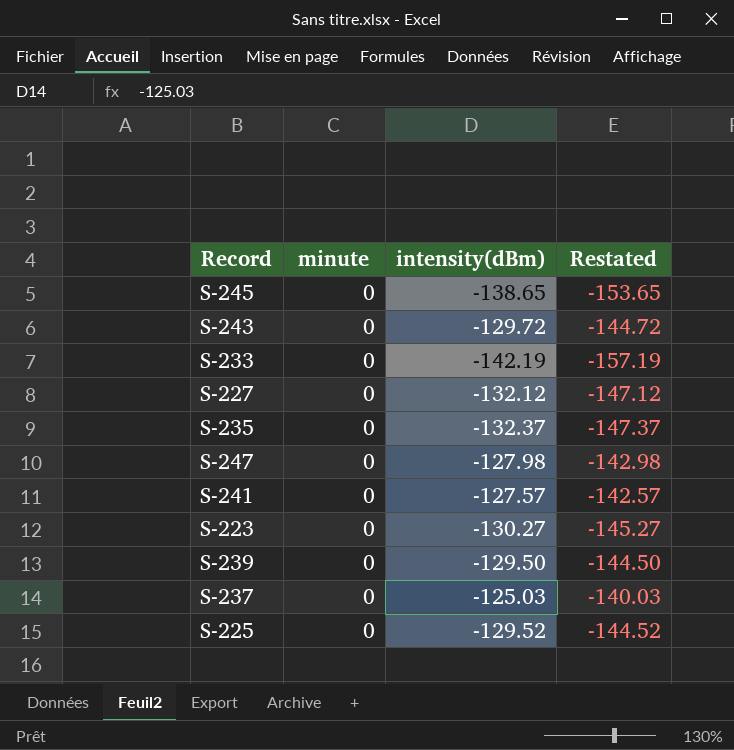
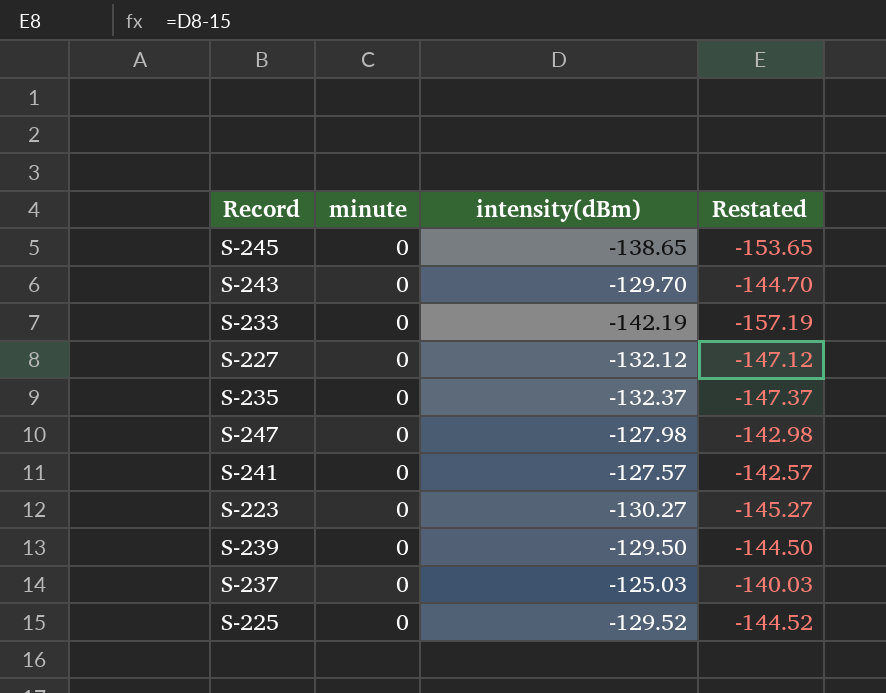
S-243 | intensity(dBm): -129.72 -> -129.70
S-243 | Restated: -144.72 -> -144.70

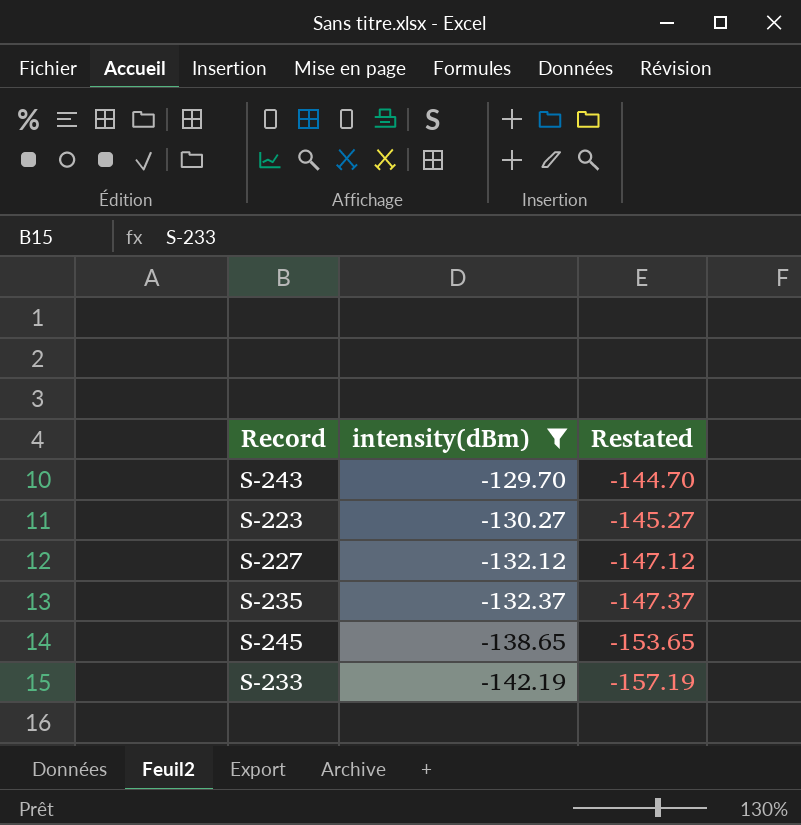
filter: none -> intensity(dBm) <= -129.70
row order: none -> intensity(dBm) descending
column minute | position: 2 -> none

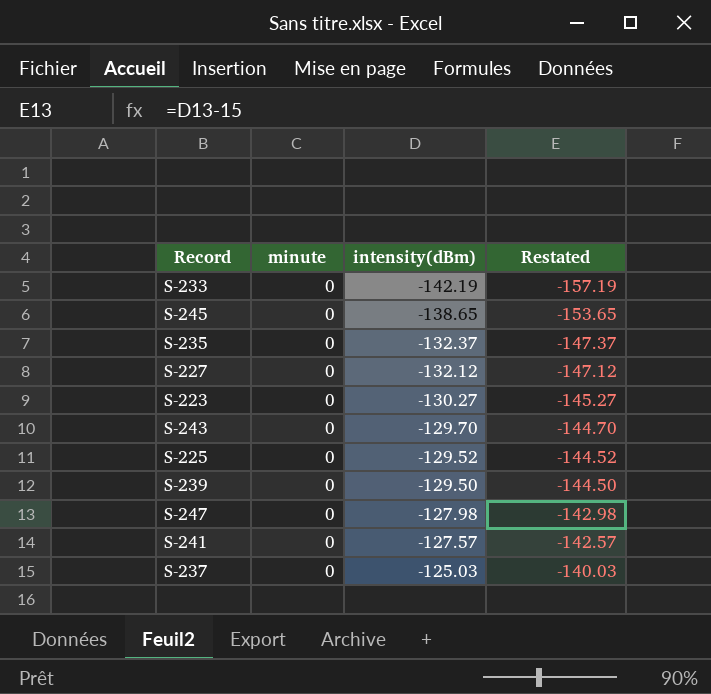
filter: intensity(dBm) <= -129.70 -> none
row order: intensity(dBm) descending -> intensity(dBm) ascending
column minute | position: none -> 2

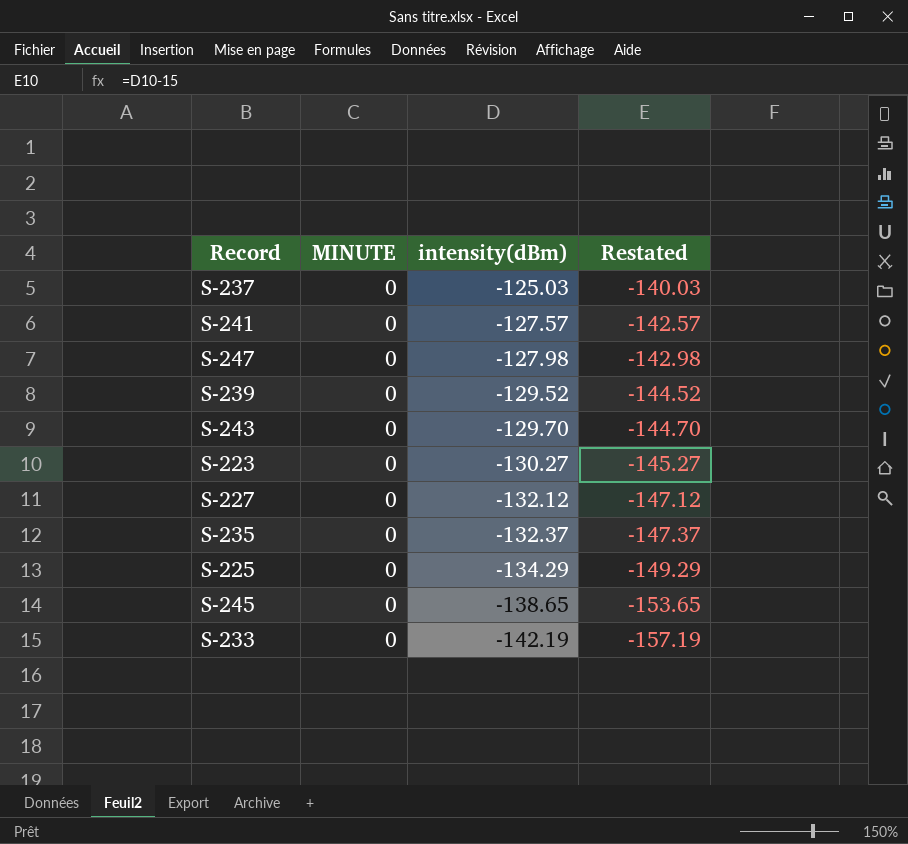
row order: intensity(dBm) ascending -> intensity(dBm) descending
column name: minute -> MINUTE
S-239 | intensity(dBm): -129.50 -> -129.52
S-239 | Restated: -144.50 -> -144.52
S-225 | intensity(dBm): -129.52 -> -134.29
S-225 | Restated: -144.52 -> -149.29

